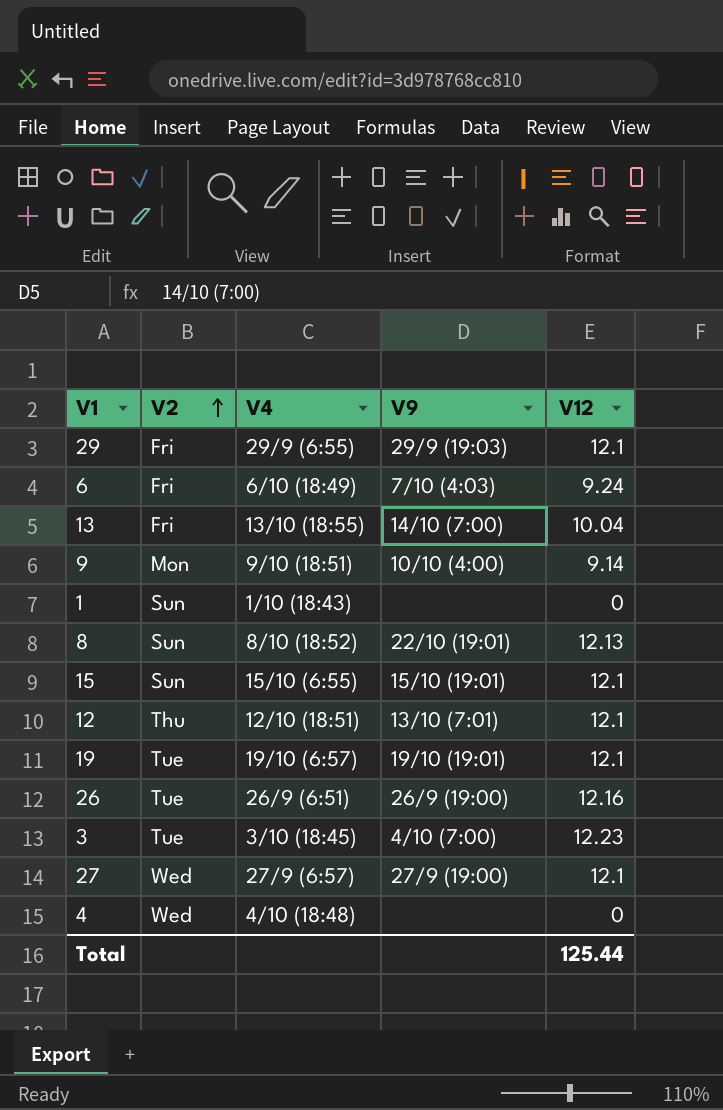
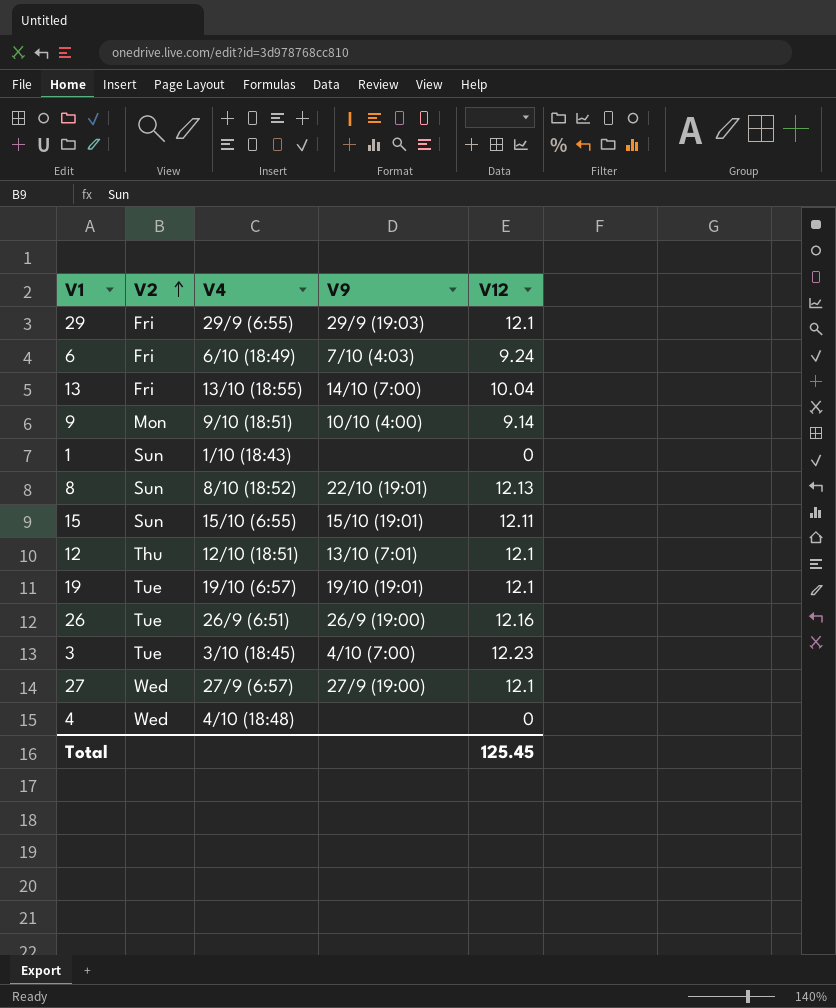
15 | V12: 12.1 -> 12.11
Total | V12: 125.44 -> 125.45

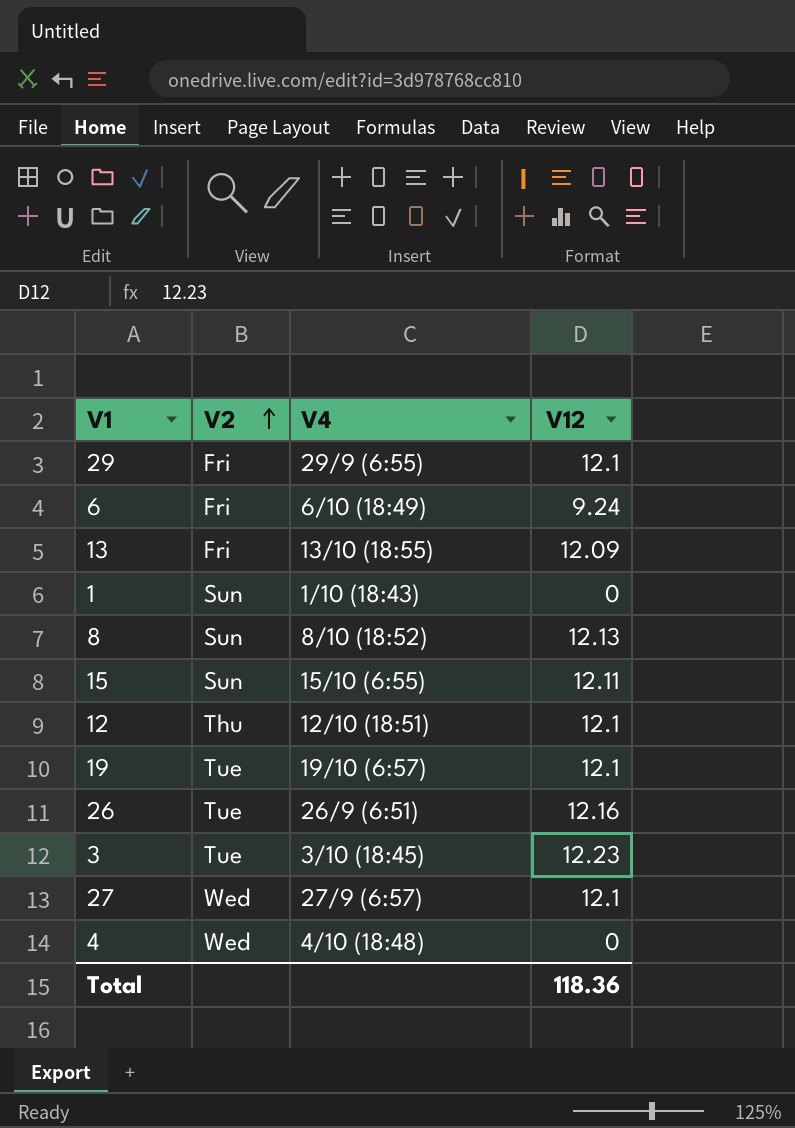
column V9 | position: 4 -> none
row 9: Mon | 9/10 (18:51) | 10/10 (4:00) | 9.14 -> none
13 | V12: 10.04 -> 12.09
Total | V12: 125.45 -> 118.36

